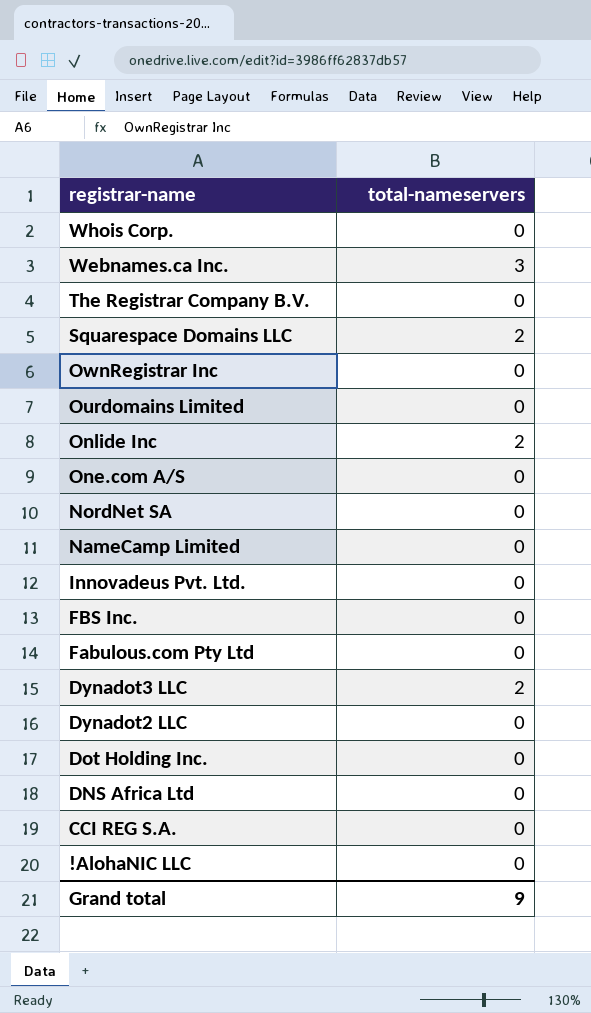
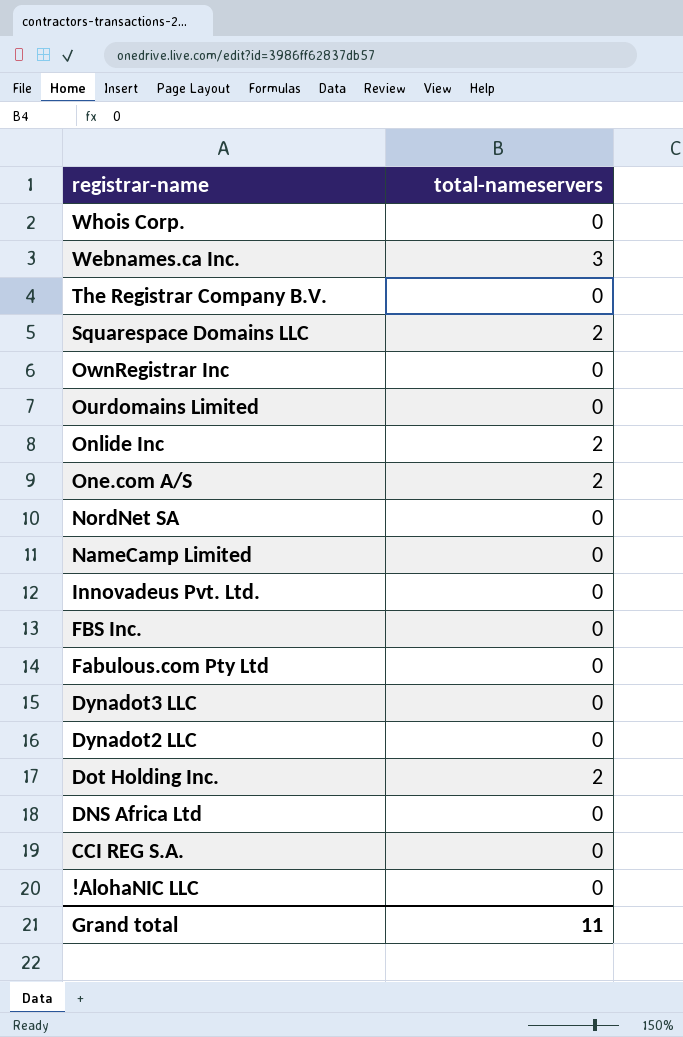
One.com A/S | total-nameservers: 0 -> 2
Dynadot3 LLC | total-nameservers: 2 -> 0
Dot Holding Inc. | total-nameservers: 0 -> 2
Grand total | total-nameservers: 9 -> 11

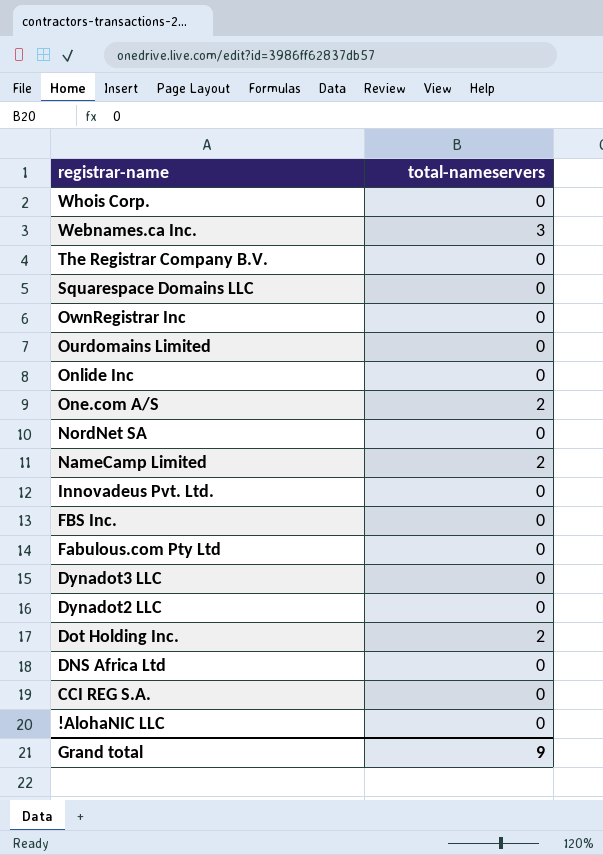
Squarespace Domains LLC | total-nameservers: 2 -> 0
Onlide Inc | total-nameservers: 2 -> 0
NameCamp Limited | total-nameservers: 0 -> 2
Grand total | total-nameservers: 11 -> 9

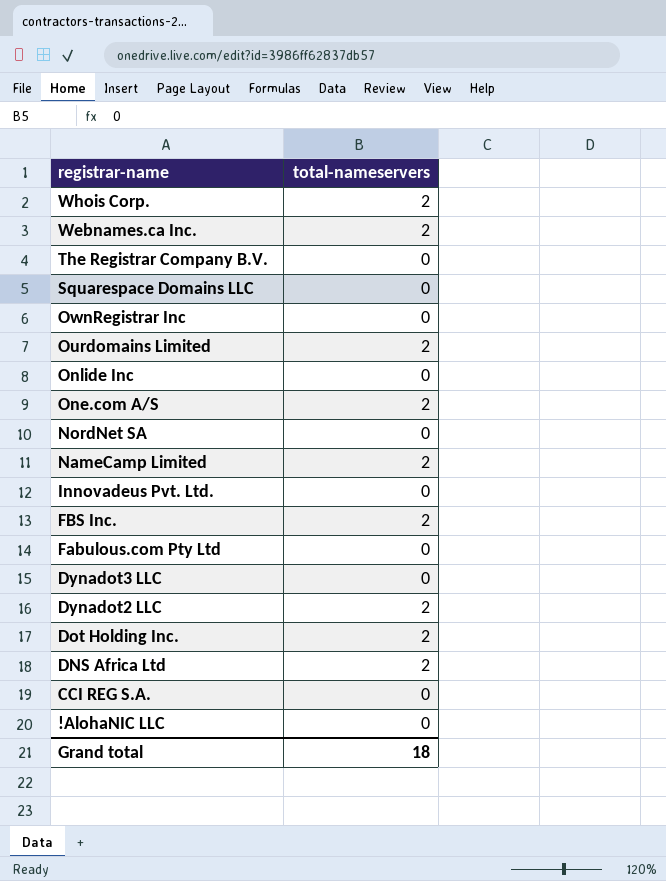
Whois Corp. | total-nameservers: 0 -> 2
Webnames.ca Inc. | total-nameservers: 3 -> 2
Ourdomains Limited | total-nameservers: 0 -> 2
FBS Inc. | total-nameservers: 0 -> 2
Dynadot2 LLC | total-nameservers: 0 -> 2
DNS Africa Ltd | total-nameservers: 0 -> 2
Grand total | total-nameservers: 9 -> 18

